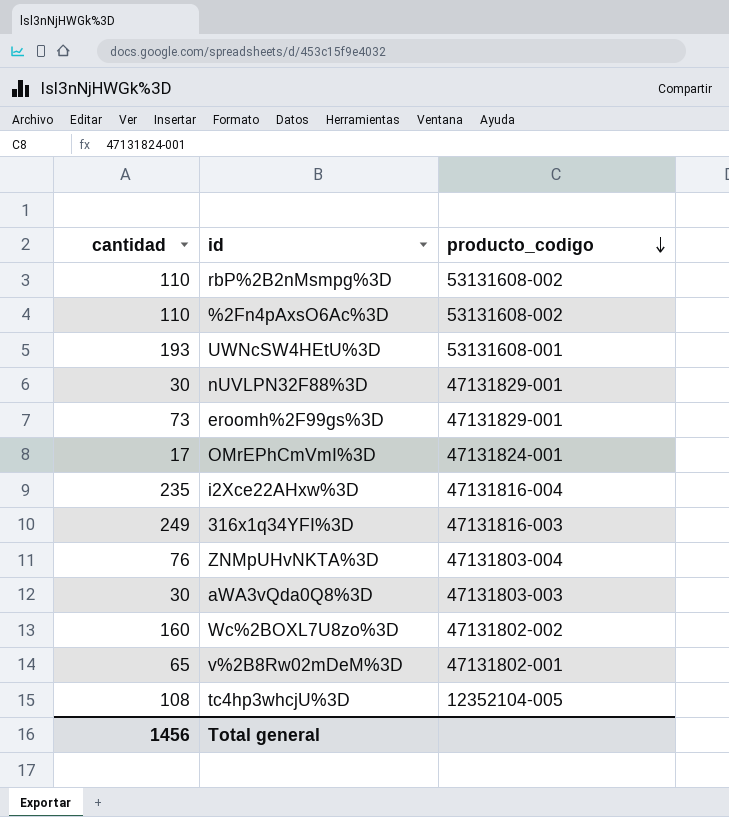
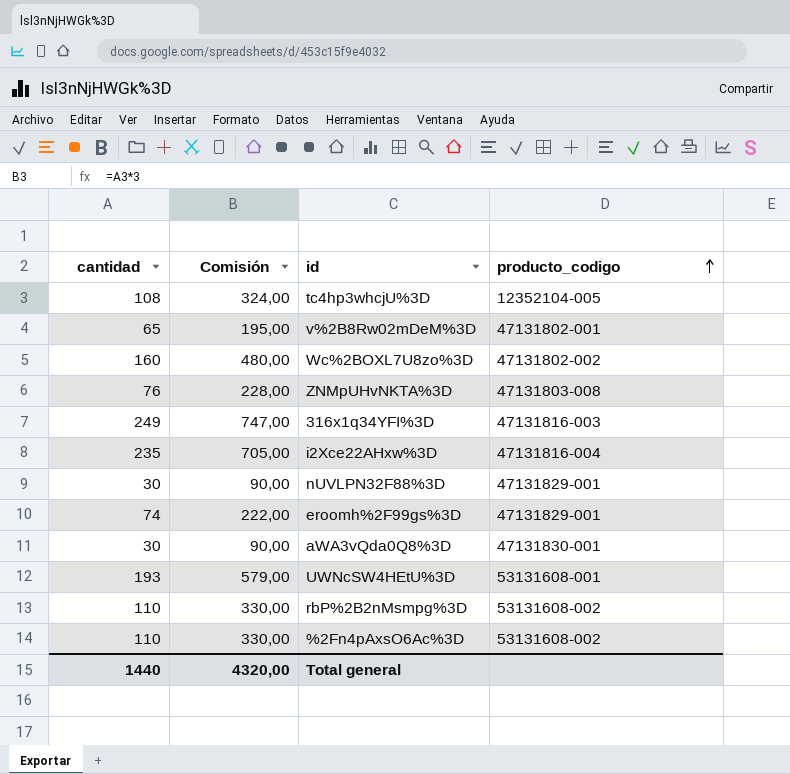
row order: producto_codigo descending -> producto_codigo ascending
column Comisión | formula: none -> [cantidad] * 3
row OMrEPhCmVmI%3D: 17 | 47131824-001 -> none
ZNMpUHvNKTA%3D | producto_codigo: 47131803-004 -> 47131803-008
eroomh%2F99gs%3D | cantidad: 73 -> 74
aWA3vQda0Q8%3D | producto_codigo: 47131803-003 -> 47131830-001
Total general | cantidad: 1456 -> 1440

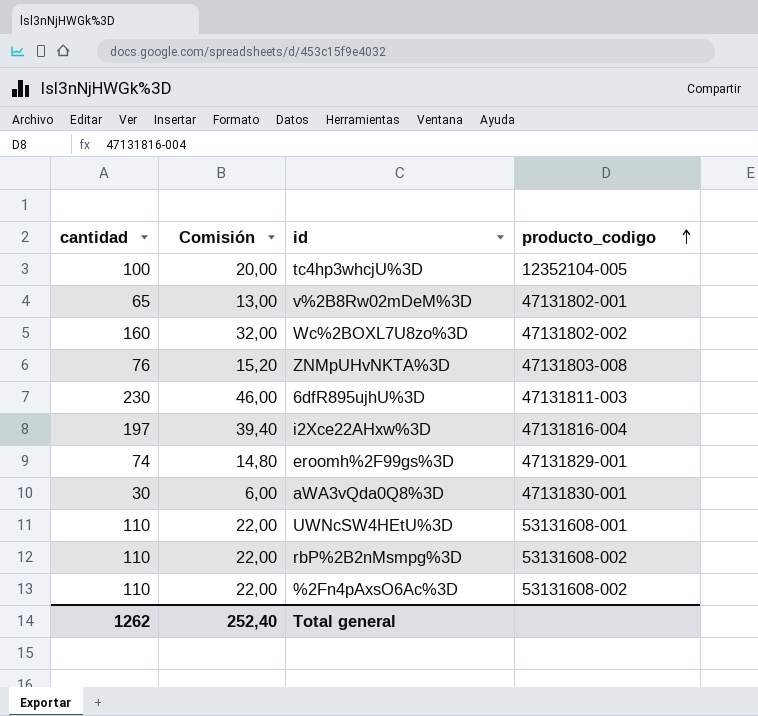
column Comisión | formula: [cantidad] * 3 -> [cantidad] * 0,2
row 316x1q34YFI%3D: 249 | 747,00 | 47131816-003 -> none
row nUVLPN32F88%3D: 30 | 90,00 | 47131829-001 -> none
tc4hp3whcjU%3D | cantidad: 108 -> 100
row 6dfR895ujhU%3D: none -> 230 | 46,00 | 47131811-003
i2Xce22AHxw%3D | cantidad: 235 -> 197
UWNcSW4HEtU%3D | cantidad: 193 -> 110
Total general | cantidad: 1440 -> 1262
Total general | Comisión: 4320,00 -> 252,40

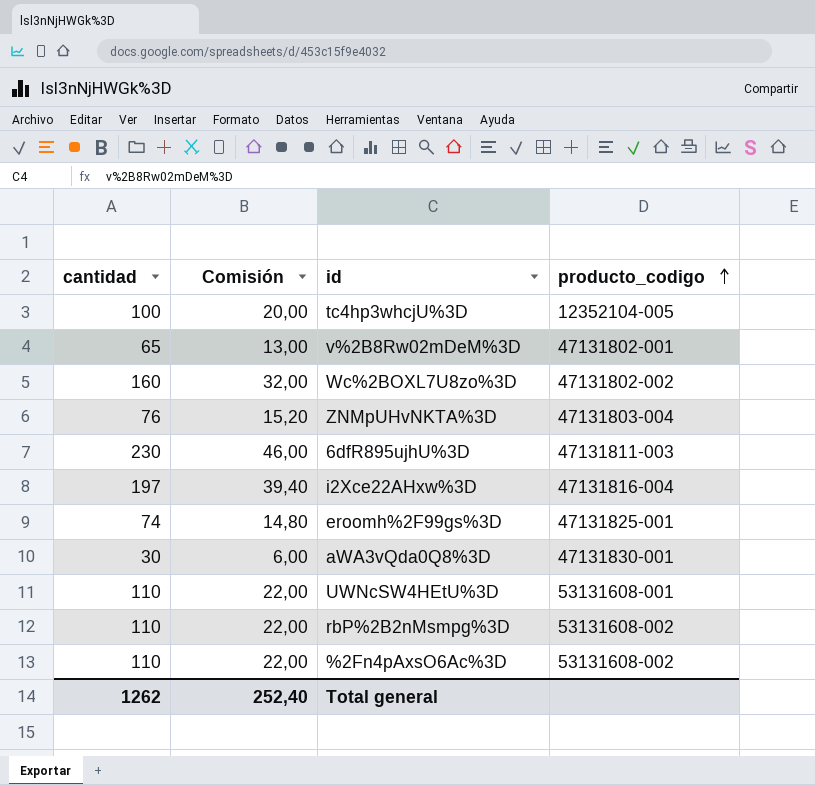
ZNMpUHvNKTA%3D | producto_codigo: 47131803-008 -> 47131803-004
eroomh%2F99gs%3D | producto_codigo: 47131829-001 -> 47131825-001

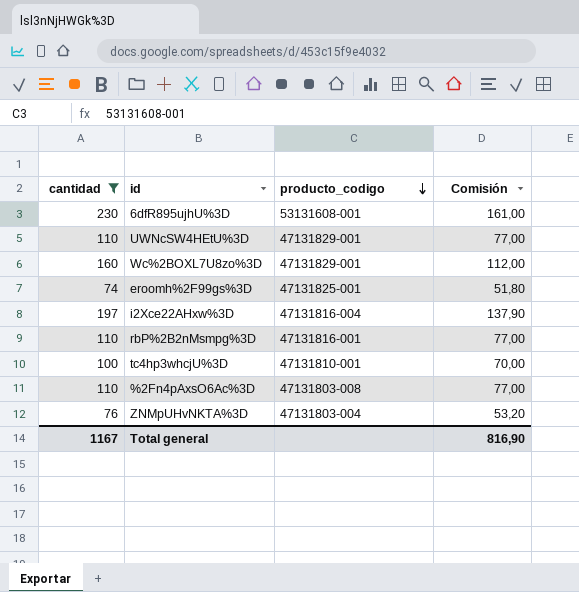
filter: none -> cantidad >= 74
row order: producto_codigo ascending -> producto_codigo descending
column Comisión | formula: [cantidad] * 0,2 -> [cantidad] * 0,7
column Comisión | position: 2 -> 4
6dfR895ujhU%3D | producto_codigo: 47131811-003 -> 53131608-001
UWNcSW4HEtU%3D | producto_codigo: 53131608-001 -> 47131829-001
Wc%2BOXL7U8zo%3D | producto_codigo: 47131802-002 -> 47131829-001
rbP%2B2nMsmpg%3D | producto_codigo: 53131608-002 -> 47131816-001
tc4hp3whcjU%3D | producto_codigo: 12352104-005 -> 47131810-001
%2Fn4pAxsO6Ac%3D | producto_codigo: 53131608-002 -> 47131803-008
Total general | cantidad: 1262 -> 1167
Total general | Comisión: 252,40 -> 816,90

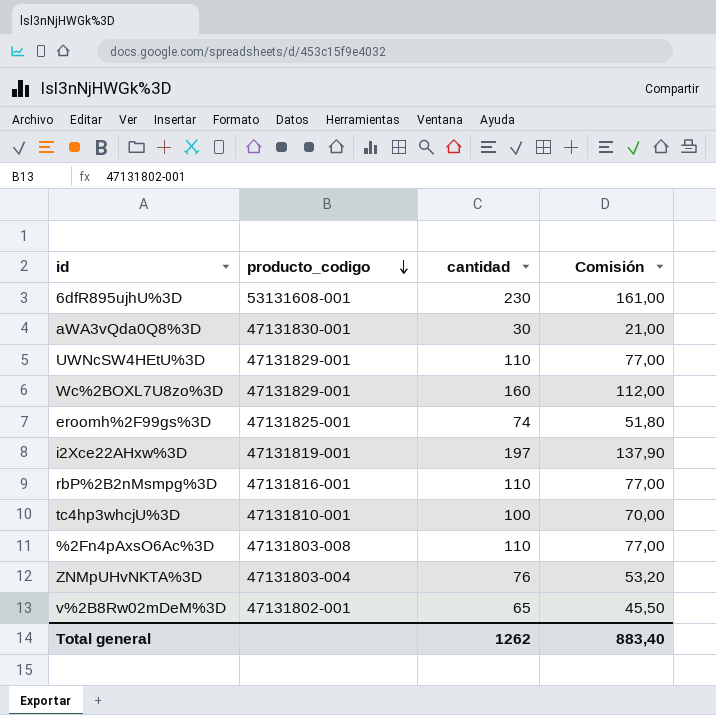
filter: cantidad >= 74 -> none
column cantidad | position: 1 -> 3
i2Xce22AHxw%3D | producto_codigo: 47131816-004 -> 47131819-001
Total general | cantidad: 1167 -> 1262
Total general | Comisión: 816,90 -> 883,40

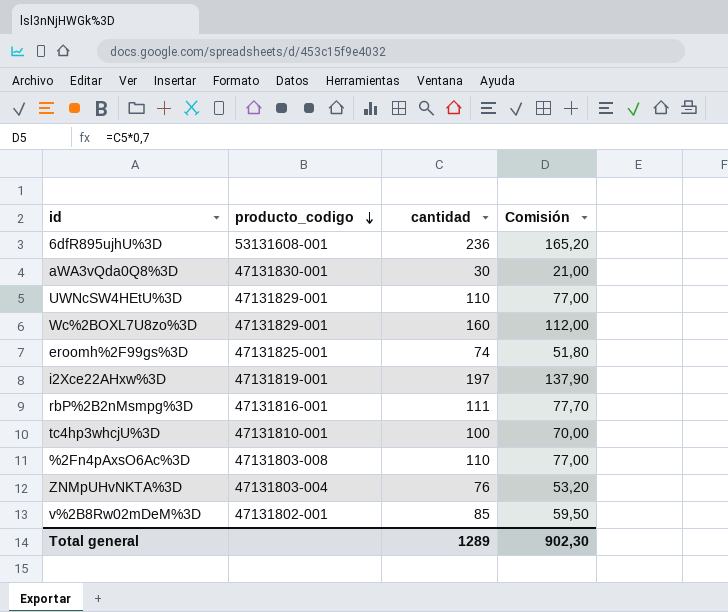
6dfR895ujhU%3D | cantidad: 230 -> 236
6dfR895ujhU%3D | Comisión: 161,00 -> 165,20
rbP%2B2nMsmpg%3D | cantidad: 110 -> 111
rbP%2B2nMsmpg%3D | Comisión: 77,00 -> 77,70
v%2B8Rw02mDeM%3D | cantidad: 65 -> 85
v%2B8Rw02mDeM%3D | Comisión: 45,50 -> 59,50
Total general | cantidad: 1262 -> 1289
Total general | Comisión: 883,40 -> 902,30

